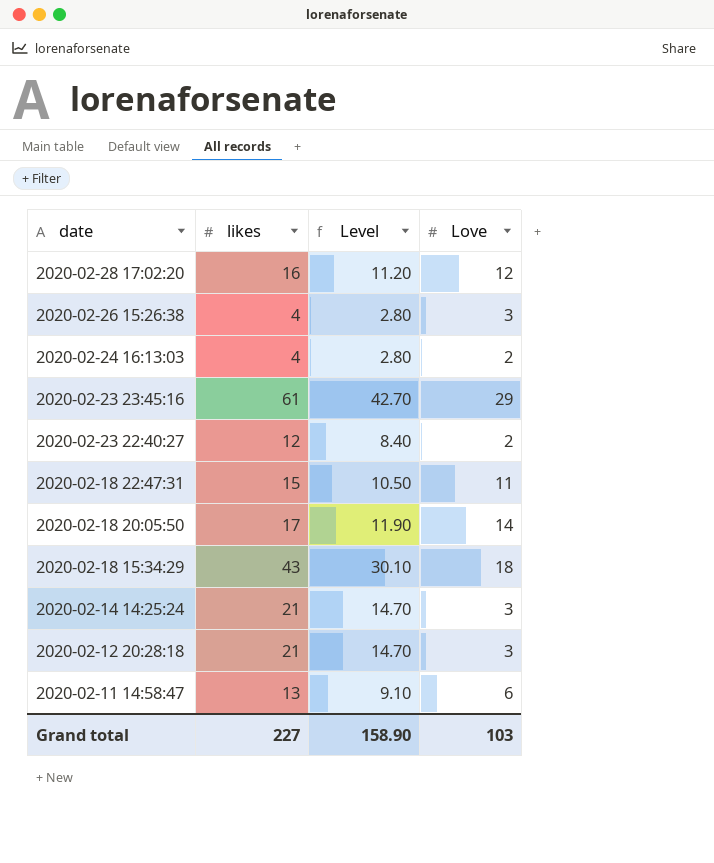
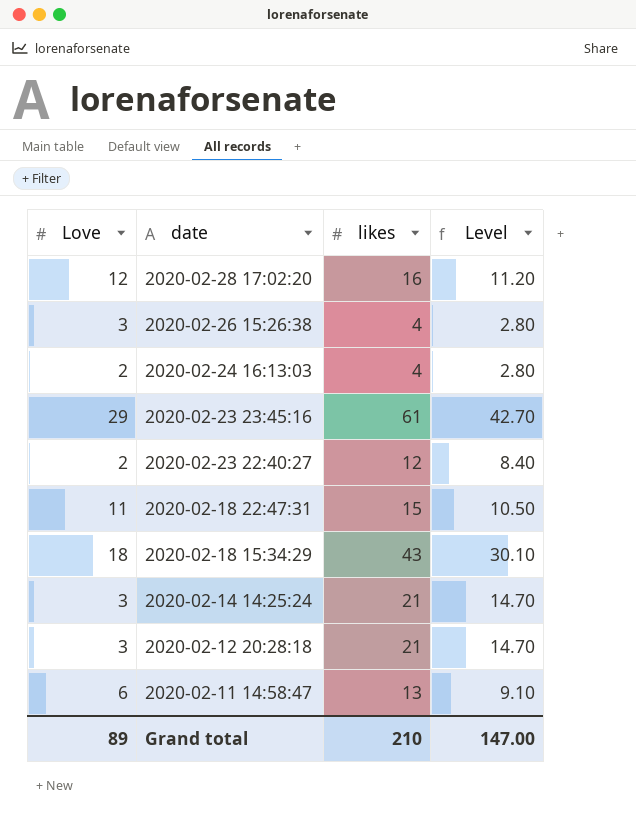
column Love | position: 4 -> 1
row 2020-02-18 20:05:50: 17 | 11.90 | 14 -> none
Grand total | Love: 103 -> 89
Grand total | likes: 227 -> 210
Grand total | Level: 158.90 -> 147.00

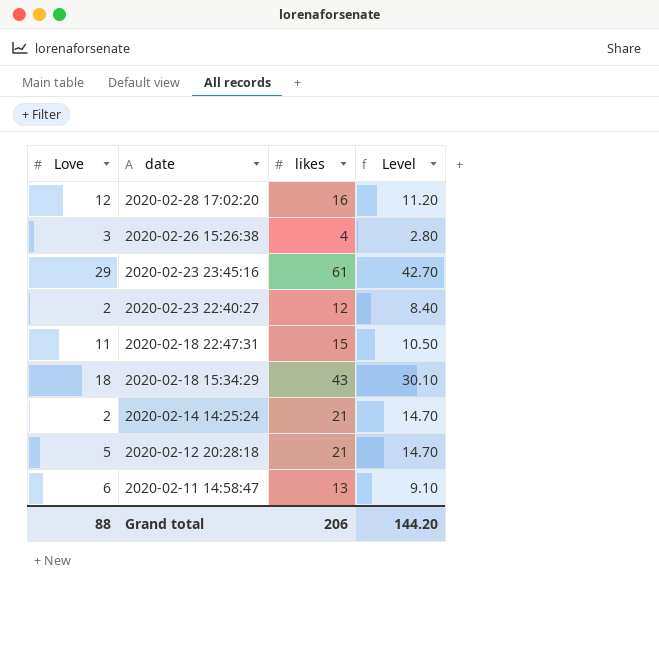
row 2020-02-24 16:13:03: 2 | 4 | 2.80 -> none
2020-02-14 14:25:24 | Love: 3 -> 2
2020-02-12 20:28:18 | Love: 3 -> 5
Grand total | Love: 89 -> 88
Grand total | likes: 210 -> 206
Grand total | Level: 147.00 -> 144.20

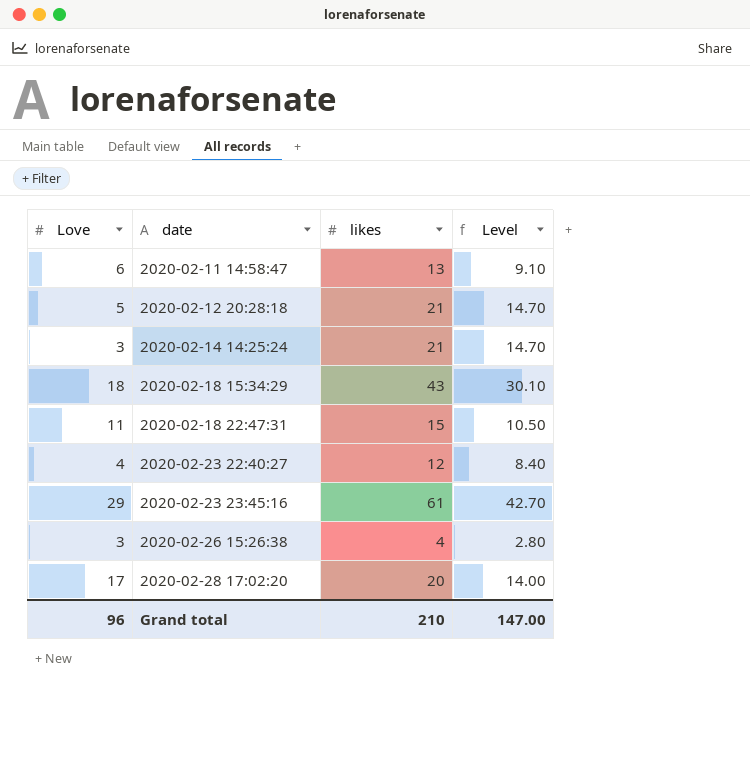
row order: date descending -> date ascending
2020-02-14 14:25:24 | Love: 2 -> 3
2020-02-23 22:40:27 | Love: 2 -> 4
2020-02-28 17:02:20 | Love: 12 -> 17
2020-02-28 17:02:20 | likes: 16 -> 20
2020-02-28 17:02:20 | Level: 11.20 -> 14.00
Grand total | Love: 88 -> 96
Grand total | likes: 206 -> 210
Grand total | Level: 144.20 -> 147.00

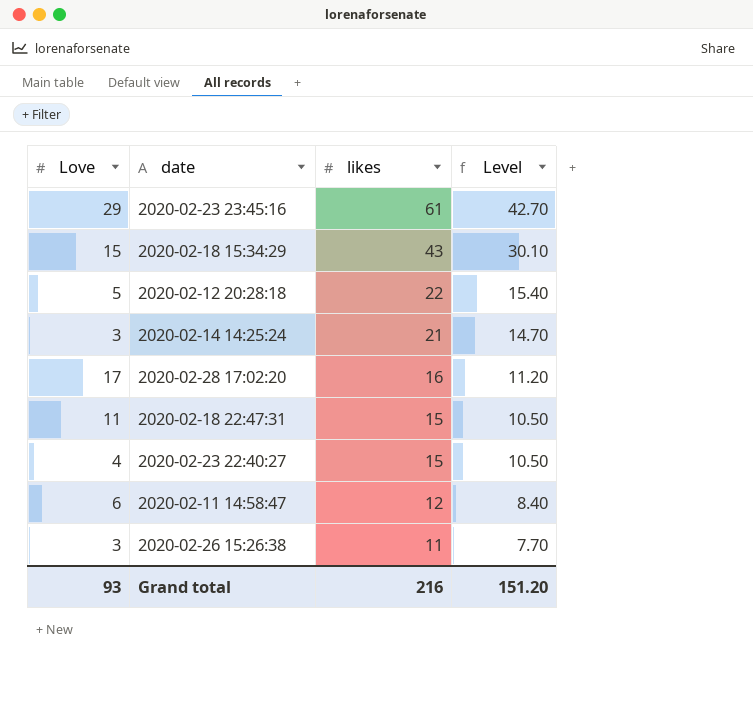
row order: date ascending -> likes descending
2020-02-18 15:34:29 | Love: 18 -> 15
2020-02-12 20:28:18 | likes: 21 -> 22
2020-02-12 20:28:18 | Level: 14.70 -> 15.40
2020-02-28 17:02:20 | likes: 20 -> 16
2020-02-28 17:02:20 | Level: 14.00 -> 11.20
2020-02-23 22:40:27 | likes: 12 -> 15
2020-02-23 22:40:27 | Level: 8.40 -> 10.50
2020-02-11 14:58:47 | likes: 13 -> 12
2020-02-11 14:58:47 | Level: 9.10 -> 8.40
2020-02-26 15:26:38 | likes: 4 -> 11
2020-02-26 15:26:38 | Level: 2.80 -> 7.70
Grand total | Love: 96 -> 93
Grand total | likes: 210 -> 216
Grand total | Level: 147.00 -> 151.20

